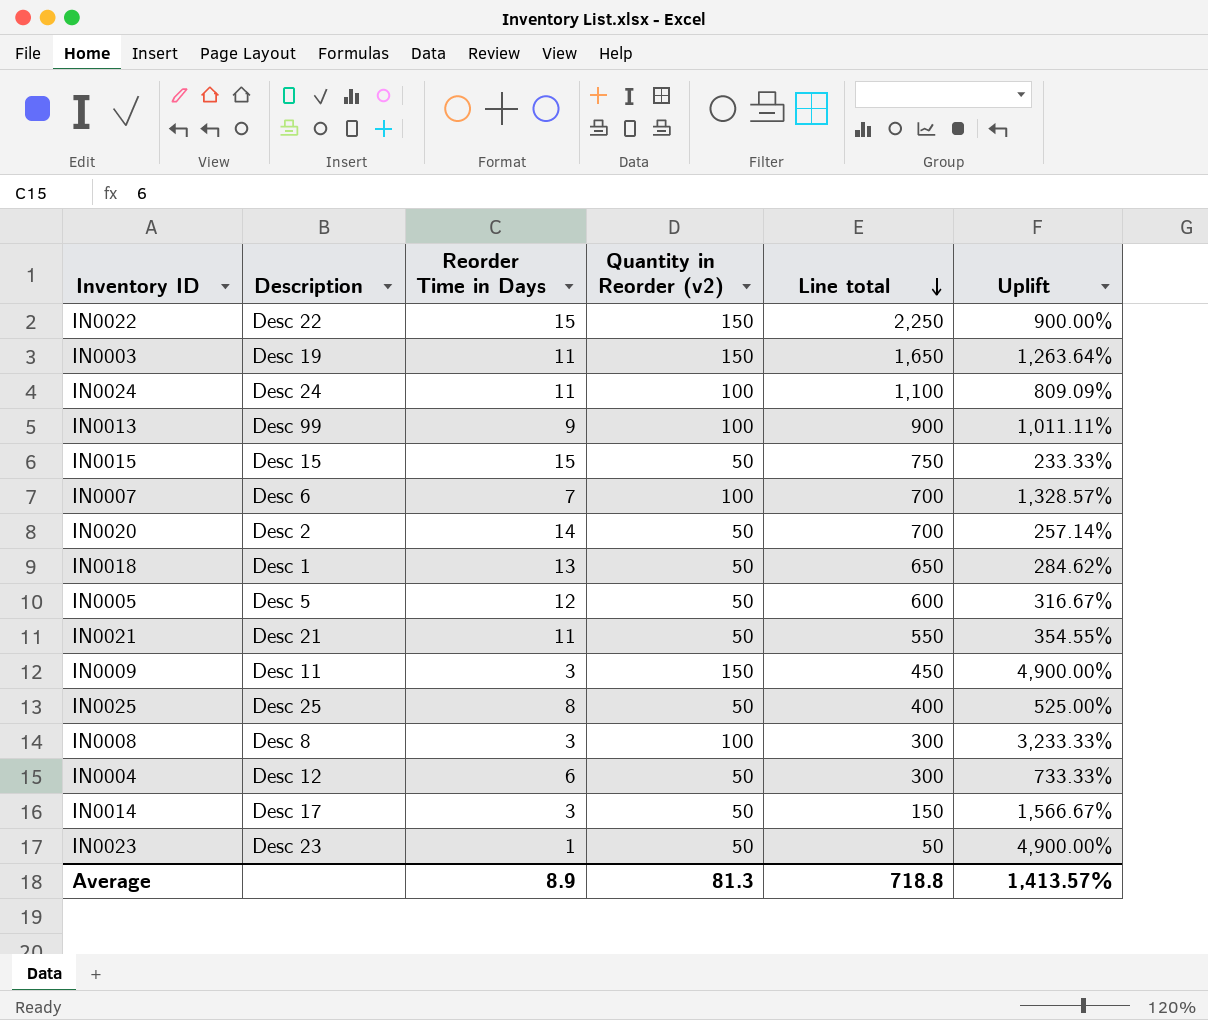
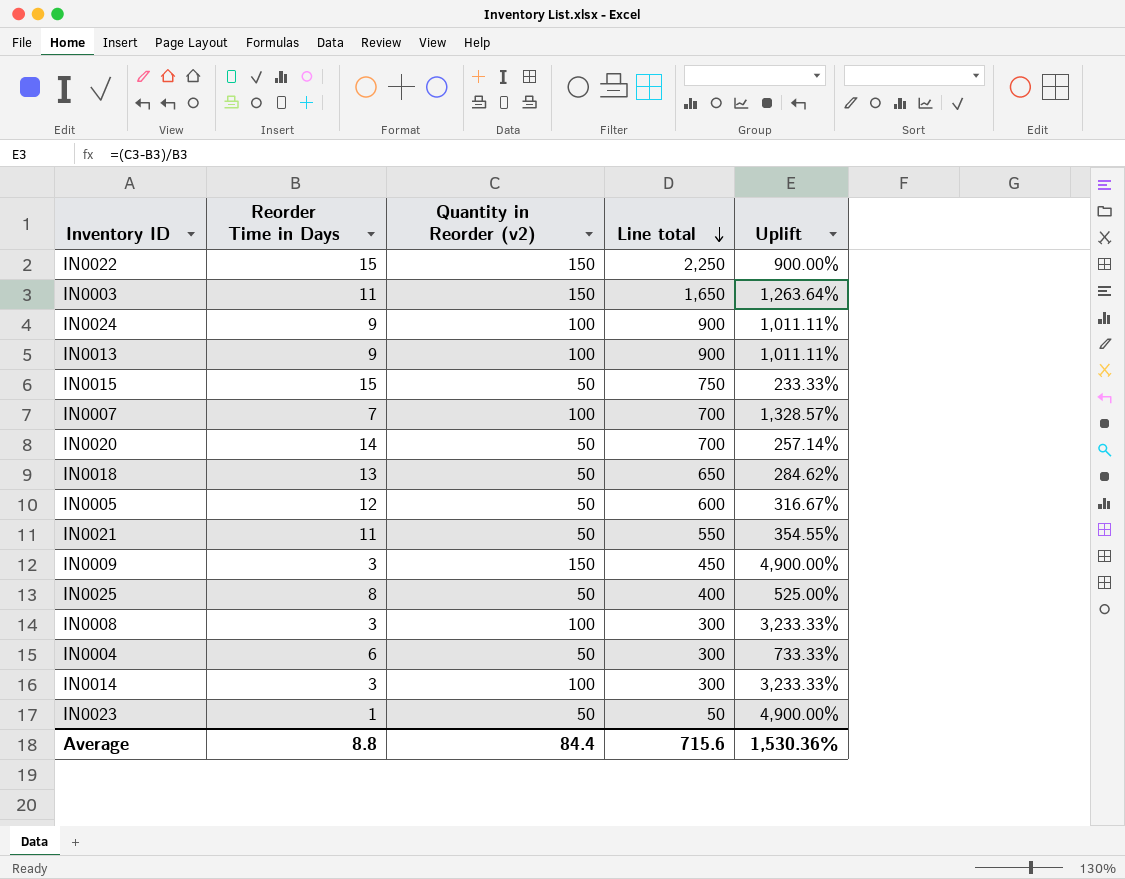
column Description | position: 2 -> none
IN0024 | Reorder Time in Days: 11 -> 9
IN0024 | Line total: 1,100 -> 900
IN0024 | Uplift: 809.09% -> 1,011.11%
IN0014 | Quantity in Reorder (v2): 50 -> 100
IN0014 | Line total: 150 -> 300
IN0014 | Uplift: 1,566.67% -> 3,233.33%
Average | Reorder Time in Days: 8.9 -> 8.8
Average | Quantity in Reorder (v2): 81.3 -> 84.4
Average | Line total: 718.8 -> 715.6
Average | Uplift: 1,413.57% -> 1,530.36%

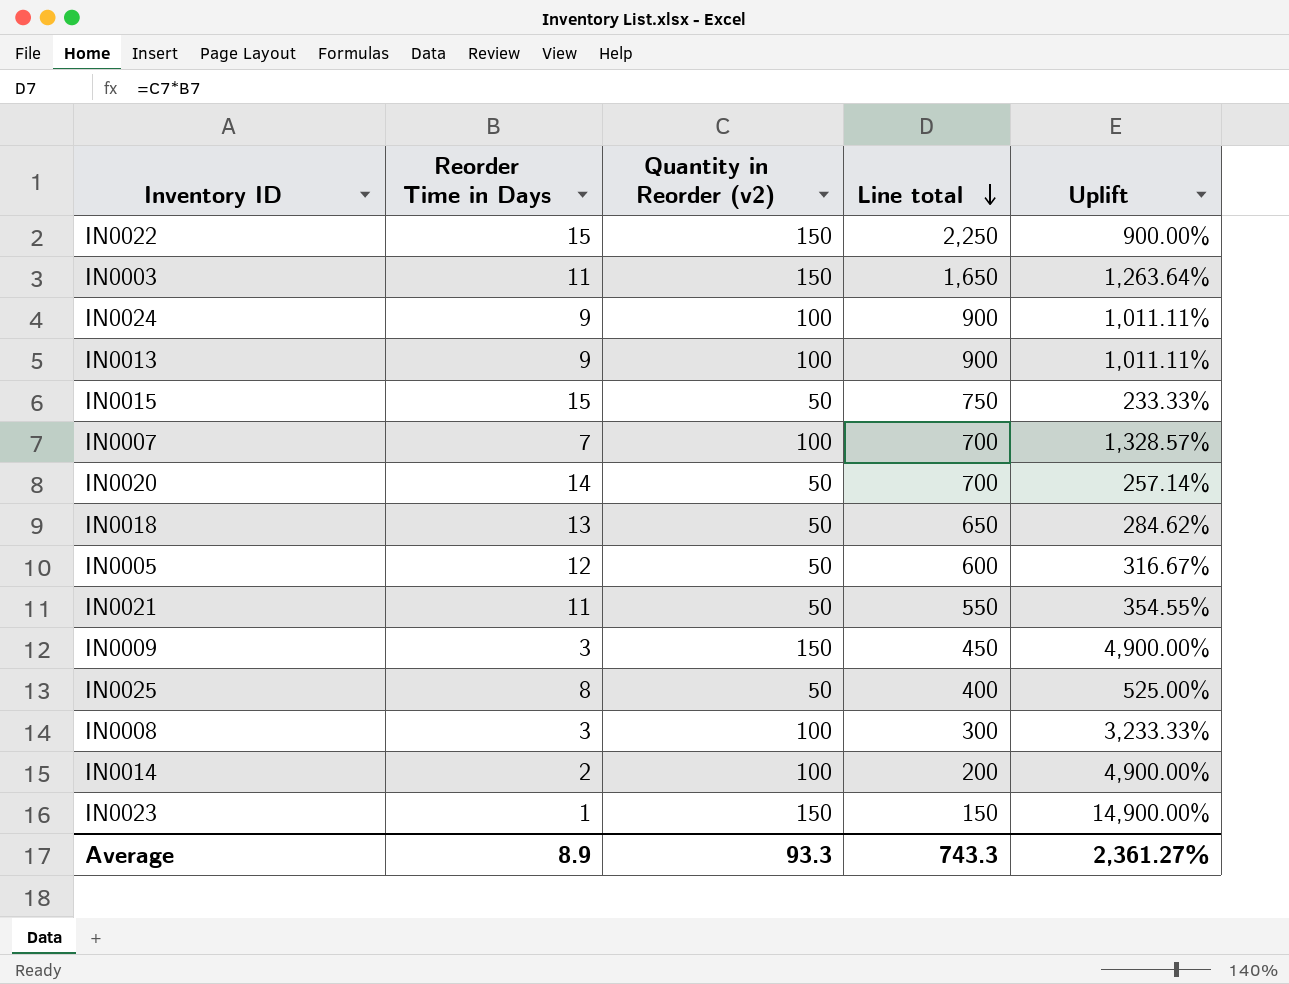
row IN0004: 6 | 50 | 300 | 733.33% -> none
IN0014 | Reorder Time in Days: 3 -> 2
IN0014 | Line total: 300 -> 200
IN0014 | Uplift: 3,233.33% -> 4,900.00%
IN0023 | Quantity in Reorder (v2): 50 -> 150
IN0023 | Line total: 50 -> 150
IN0023 | Uplift: 4,900.00% -> 14,900.00%
Average | Reorder Time in Days: 8.8 -> 8.9
Average | Quantity in Reorder (v2): 84.4 -> 93.3
Average | Line total: 715.6 -> 743.3
Average | Uplift: 1,530.36% -> 2,361.27%

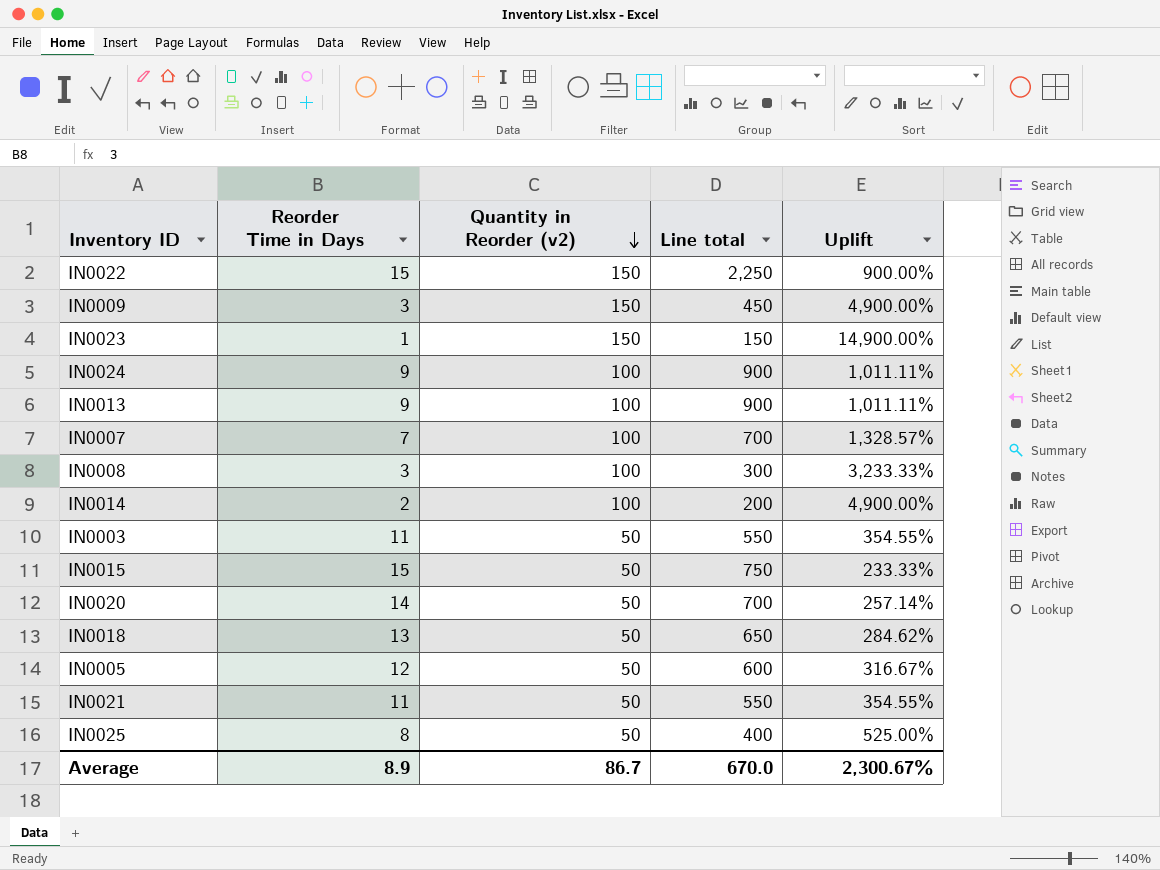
row order: Line total descending -> Quantity in Reorder (v2) descending
IN0003 | Quantity in Reorder (v2): 150 -> 50
IN0003 | Line total: 1,650 -> 550
IN0003 | Uplift: 1,263.64% -> 354.55%
Average | Quantity in Reorder (v2): 93.3 -> 86.7
Average | Line total: 743.3 -> 670.0
Average | Uplift: 2,361.27% -> 2,300.67%

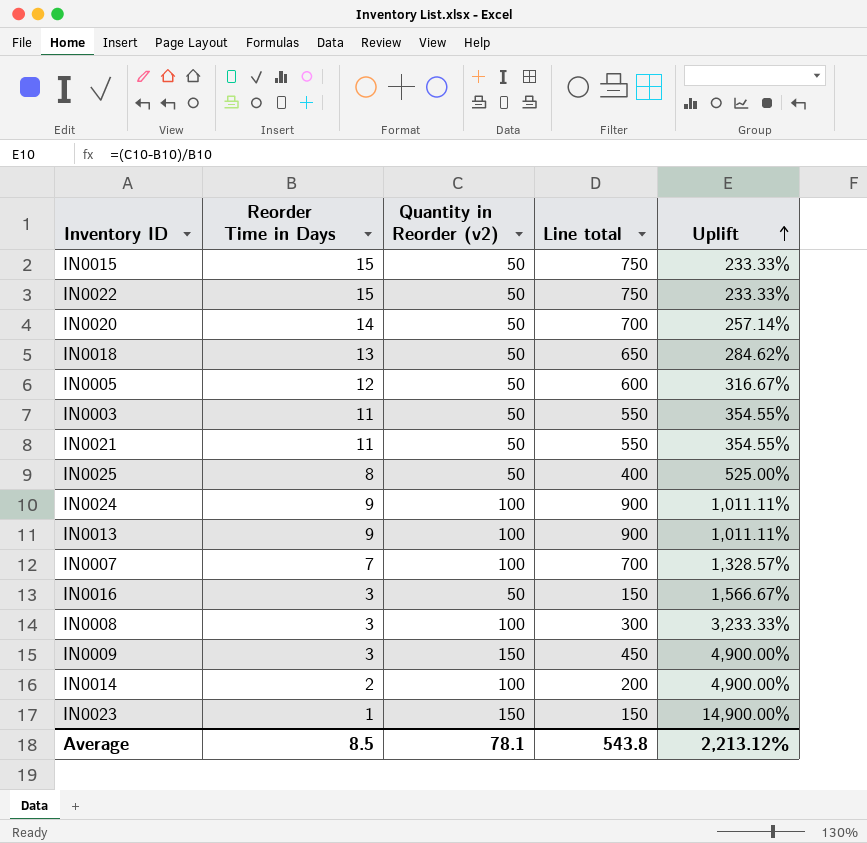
row order: Quantity in Reorder (v2) descending -> Uplift ascending
IN0022 | Quantity in Reorder (v2): 150 -> 50
IN0022 | Line total: 2,250 -> 750
IN0022 | Uplift: 900.00% -> 233.33%
row IN0016: none -> 3 | 50 | 150 | 1,566.67%
Average | Reorder Time in Days: 8.9 -> 8.5
Average | Quantity in Reorder (v2): 86.7 -> 78.1
Average | Line total: 670.0 -> 543.8
Average | Uplift: 2,300.67% -> 2,213.12%

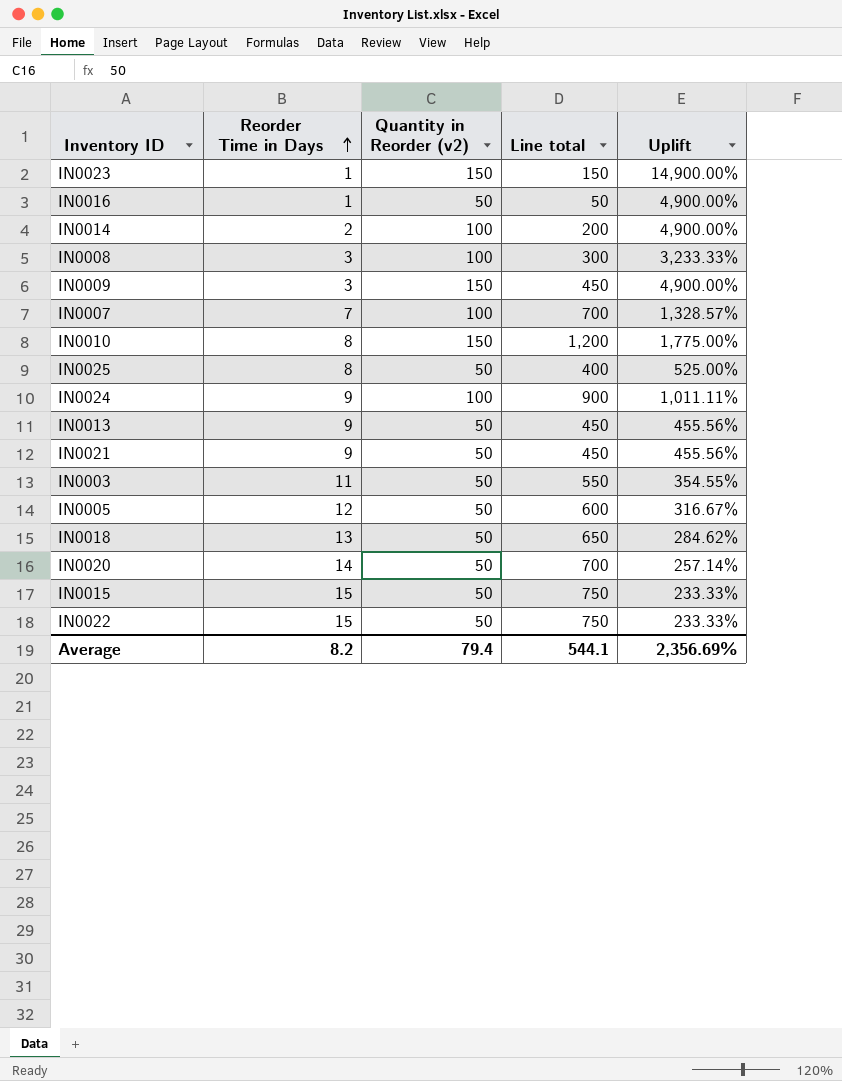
row order: Uplift ascending -> Reorder Time in Days ascending
IN0016 | Reorder Time in Days: 3 -> 1
IN0016 | Line total: 150 -> 50
IN0016 | Uplift: 1,566.67% -> 4,900.00%
row IN0010: none -> 8 | 150 | 1,200 | 1,775.00%
IN0013 | Quantity in Reorder (v2): 100 -> 50
IN0013 | Line total: 900 -> 450
IN0013 | Uplift: 1,011.11% -> 455.56%
IN0021 | Reorder Time in Days: 11 -> 9
IN0021 | Line total: 550 -> 450
IN0021 | Uplift: 354.55% -> 455.56%
Average | Reorder Time in Days: 8.5 -> 8.2
Average | Quantity in Reorder (v2): 78.1 -> 79.4
Average | Line total: 543.8 -> 544.1
Average | Uplift: 2,213.12% -> 2,356.69%

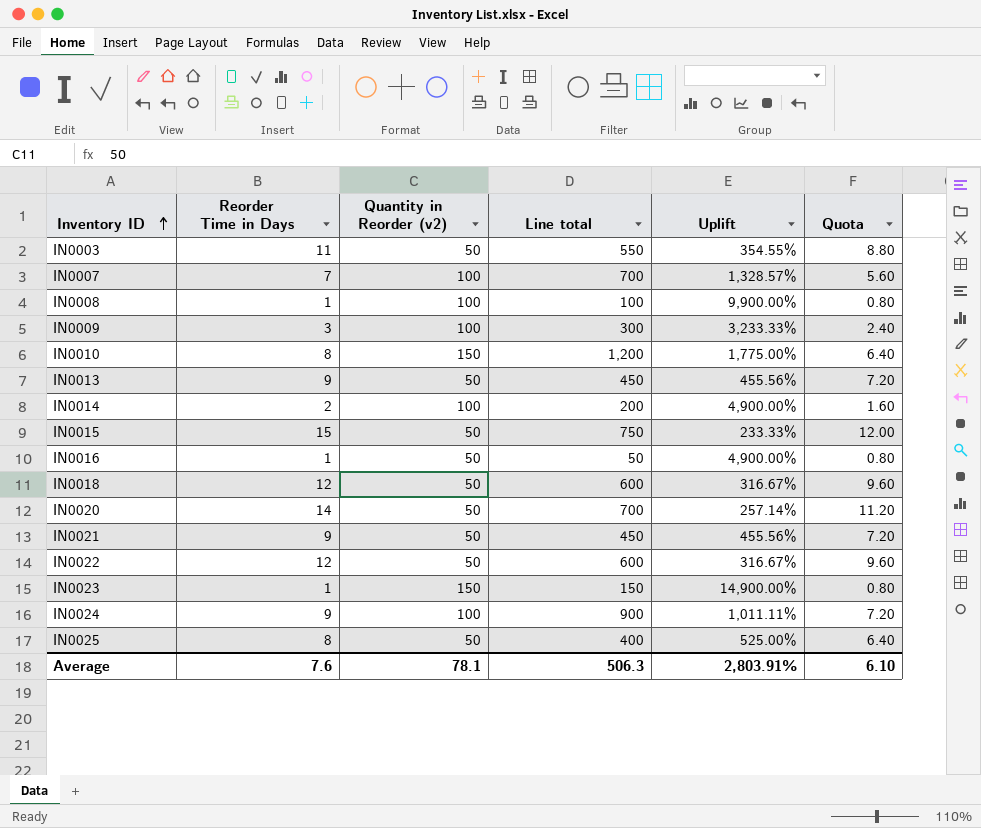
row order: Reorder Time in Days ascending -> Inventory ID ascending
column Quota | formula: none -> [Reorder Time in Days] * 0.8
row IN0005: 12 | 50 | 600 | 316.67% -> none
IN0008 | Reorder Time in Days: 3 -> 1
IN0008 | Line total: 300 -> 100
IN0008 | Uplift: 3,233.33% -> 9,900.00%
IN0009 | Quantity in Reorder (v2): 150 -> 100
IN0009 | Line total: 450 -> 300
IN0009 | Uplift: 4,900.00% -> 3,233.33%
IN0018 | Reorder Time in Days: 13 -> 12
IN0018 | Line total: 650 -> 600
IN0018 | Uplift: 284.62% -> 316.67%
IN0022 | Reorder Time in Days: 15 -> 12
IN0022 | Line total: 750 -> 600
IN0022 | Uplift: 233.33% -> 316.67%
Average | Reorder Time in Days: 8.2 -> 7.6
Average | Quantity in Reorder (v2): 79.4 -> 78.1
Average | Line total: 544.1 -> 506.3
Average | Uplift: 2,356.69% -> 2,803.91%

